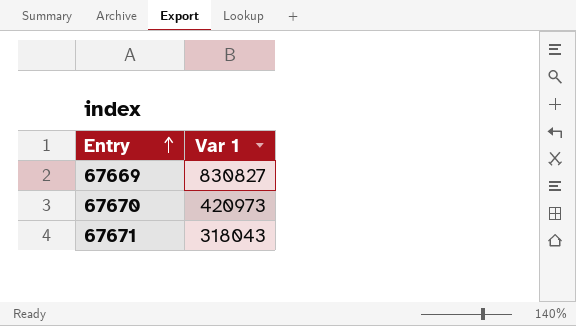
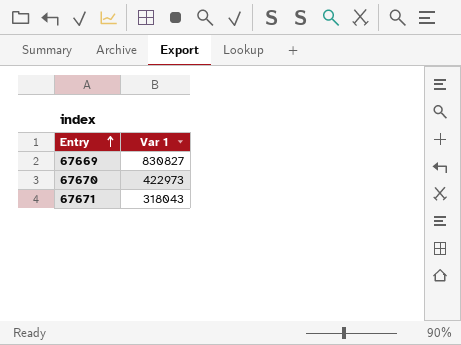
67670 | Var 1: 420973 -> 422973

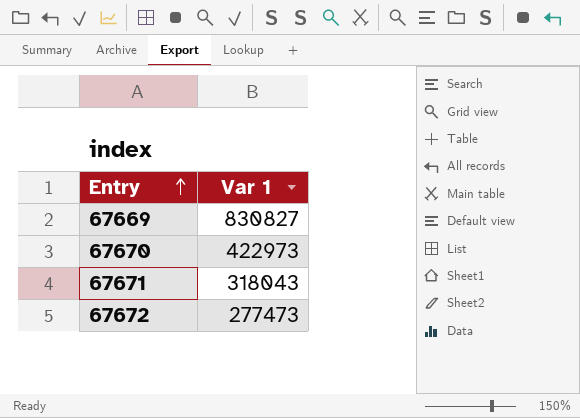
row 67672: none -> 277473

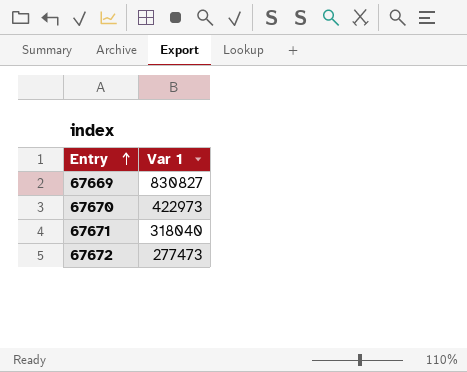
67671 | Var 1: 318043 -> 318040

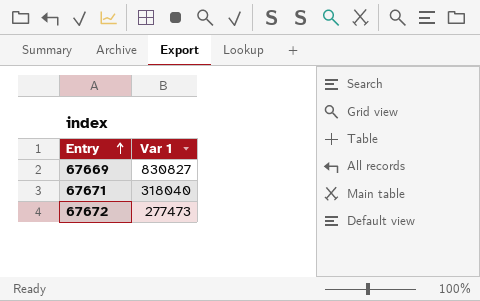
row 67670: 422973 -> none

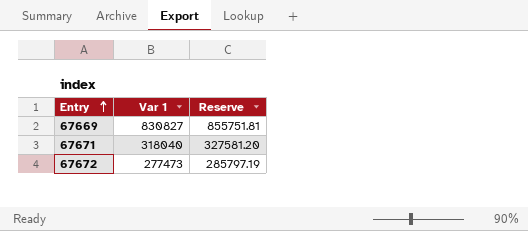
column Reserve | formula: none -> [Var 1] * 1.03

